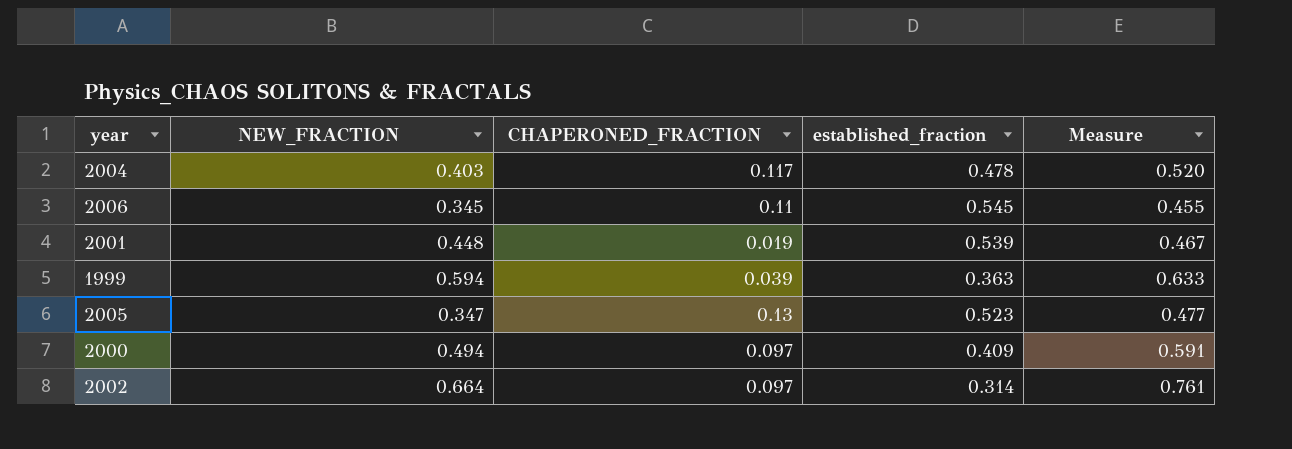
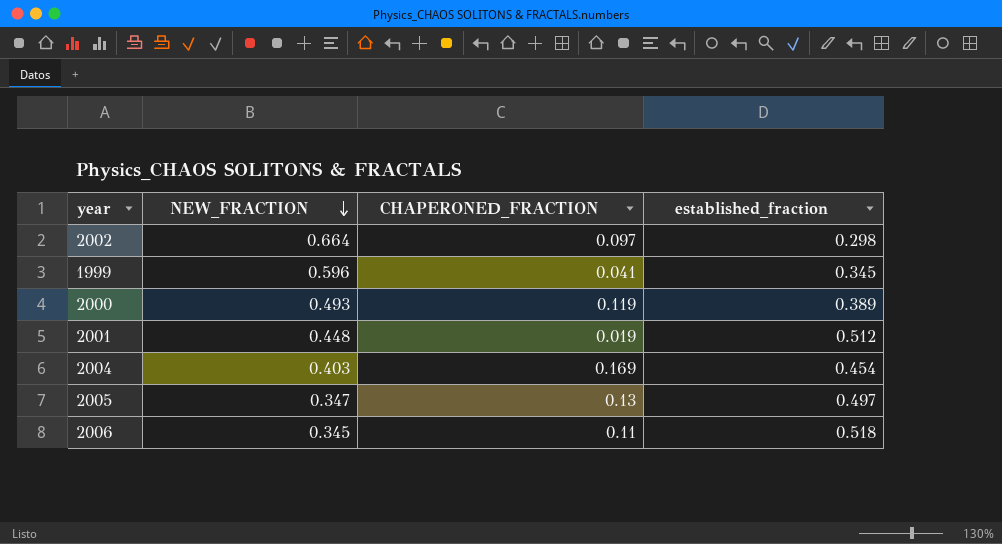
row order: none -> NEW_FRACTION descending
column Measure | formula: [NEW_FRACTION] + [CHAPERONED_FRACTION] -> none
2002 | established_fraction: 0.314 -> 0.298
1999 | NEW_FRACTION: 0.594 -> 0.596
1999 | CHAPERONED_FRACTION: 0.039 -> 0.041
1999 | established_fraction: 0.363 -> 0.345
2000 | NEW_FRACTION: 0.494 -> 0.493
2000 | CHAPERONED_FRACTION: 0.097 -> 0.119
2000 | established_fraction: 0.409 -> 0.389
2001 | established_fraction: 0.539 -> 0.512
2004 | CHAPERONED_FRACTION: 0.117 -> 0.169
2004 | established_fraction: 0.478 -> 0.454
2005 | established_fraction: 0.523 -> 0.497
2006 | established_fraction: 0.545 -> 0.518

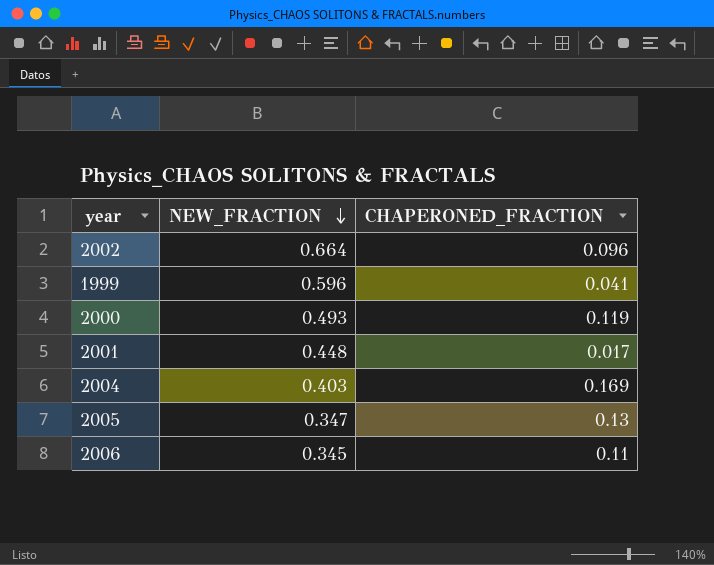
column established_fraction | position: 4 -> none
2002 | CHAPERONED_FRACTION: 0.097 -> 0.096
2001 | CHAPERONED_FRACTION: 0.019 -> 0.017

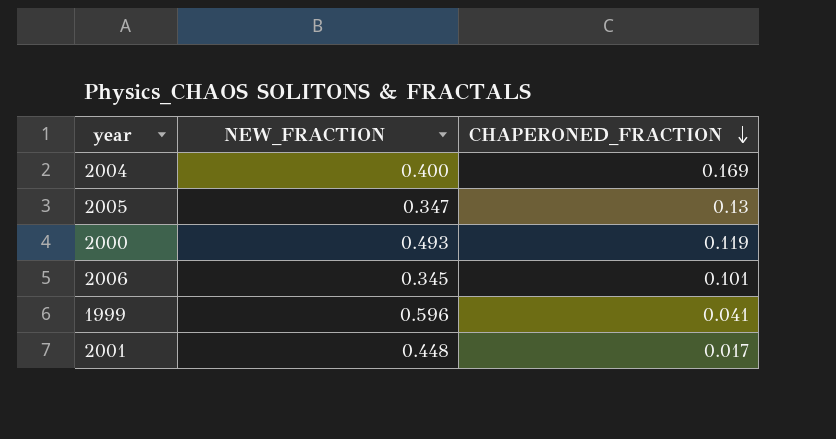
row order: NEW_FRACTION descending -> CHAPERONED_FRACTION descending
row 2002: 0.664 | 0.096 -> none
2004 | NEW_FRACTION: 0.403 -> 0.400
2006 | CHAPERONED_FRACTION: 0.11 -> 0.101

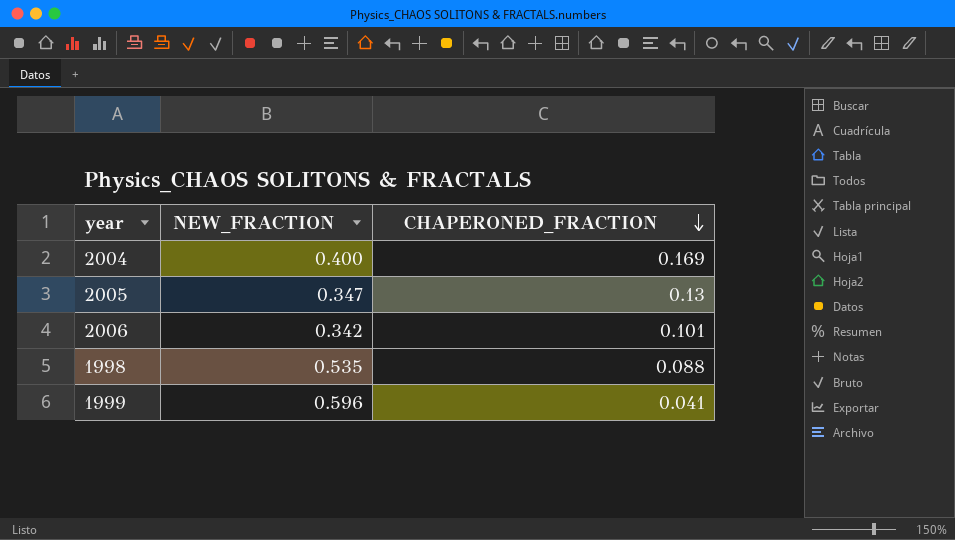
row 2000: 0.493 | 0.119 -> none
row 2001: 0.448 | 0.017 -> none
2006 | NEW_FRACTION: 0.345 -> 0.342
row 1998: none -> 0.535 | 0.088

